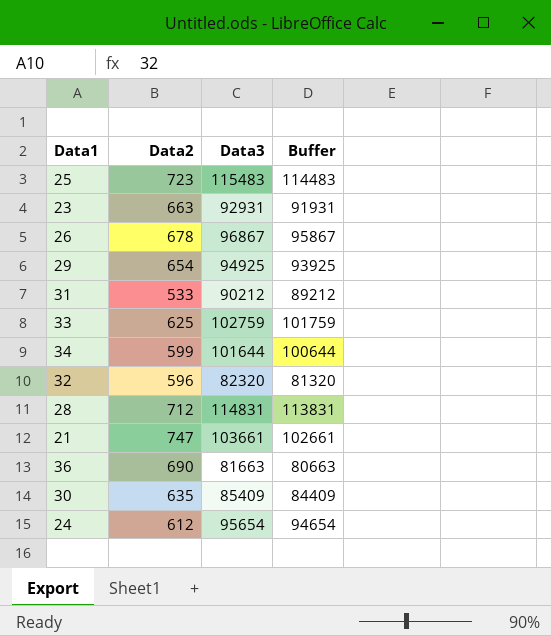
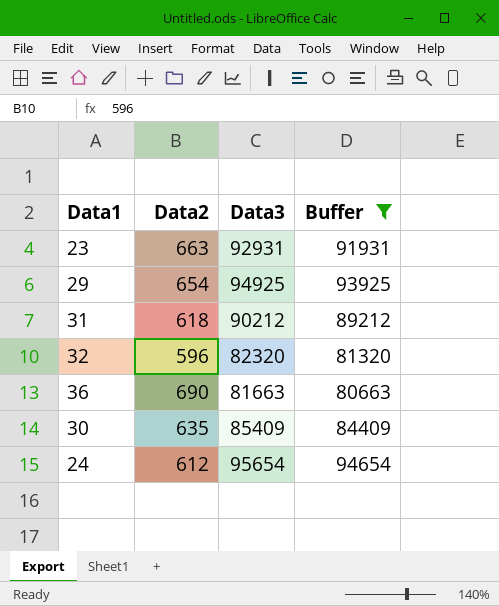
filter: none -> Buffer <= 94654
31 | Data2: 533 -> 618

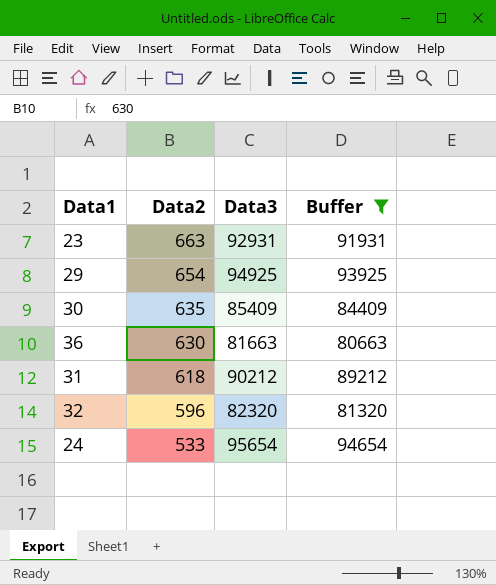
row order: none -> Data2 descending
36 | Data2: 690 -> 630
24 | Data2: 612 -> 533

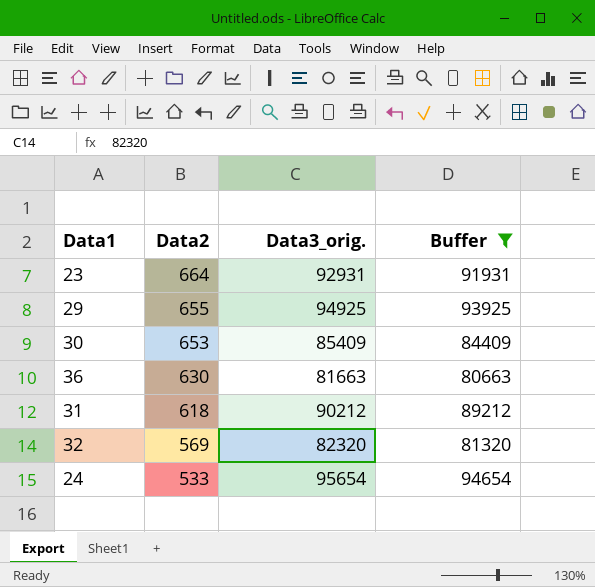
column name: Data3 -> Data3_orig.
23 | Data2: 663 -> 664
29 | Data2: 654 -> 655
30 | Data2: 635 -> 653
32 | Data2: 596 -> 569

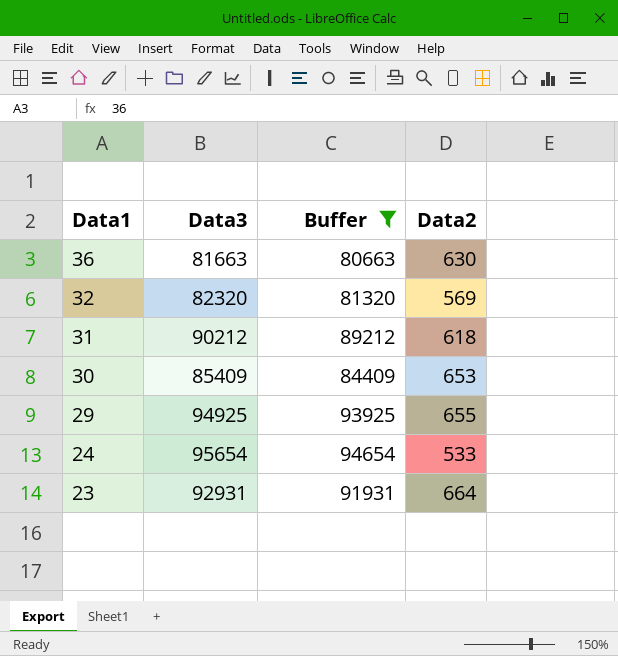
row order: Data2 descending -> Data1 descending
column name: Data3_orig. -> Data3
column Data2 | position: 2 -> 4

